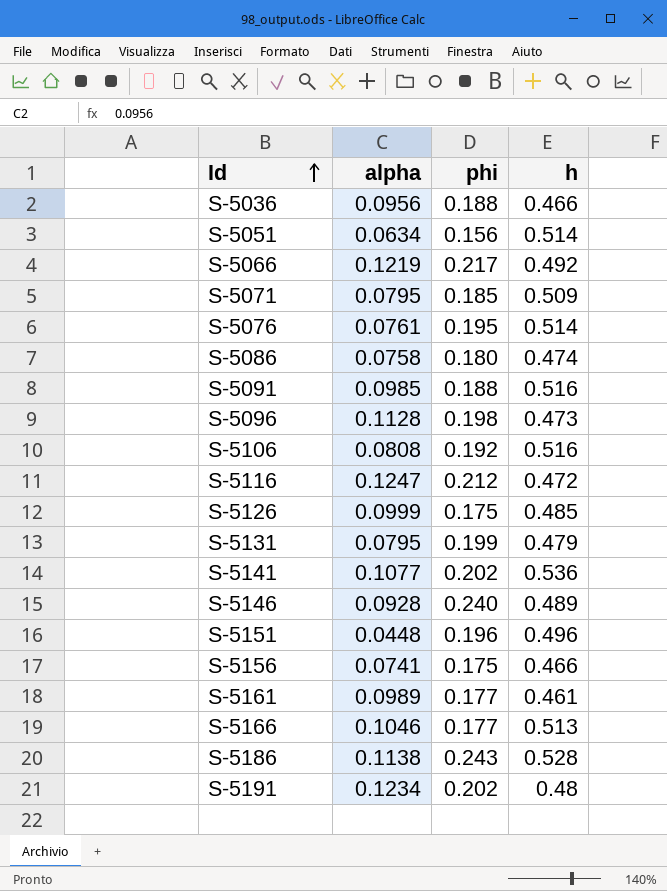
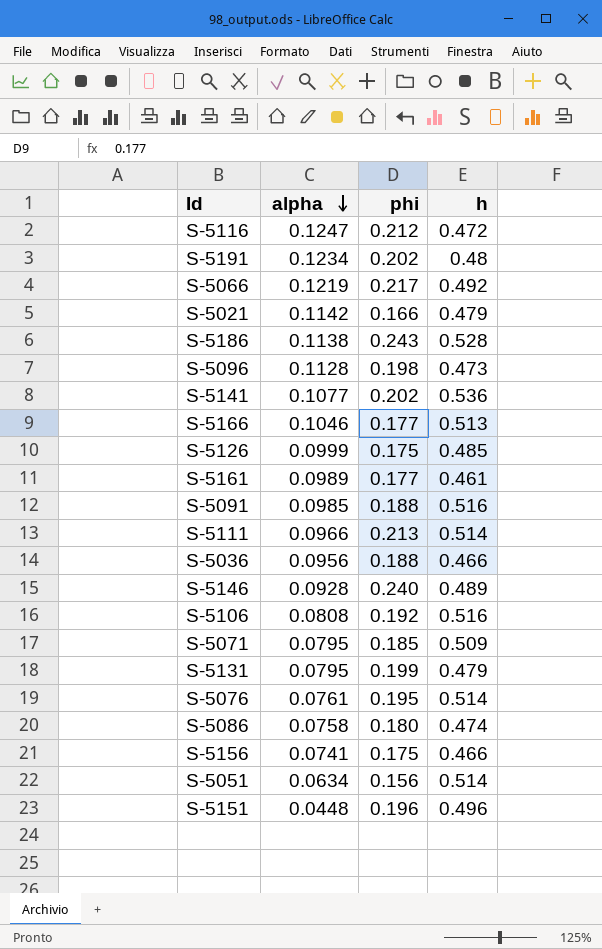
row order: Id ascending -> alpha descending
row S-5021: none -> 0.1142 | 0.166 | 0.479
row S-5111: none -> 0.0966 | 0.213 | 0.514

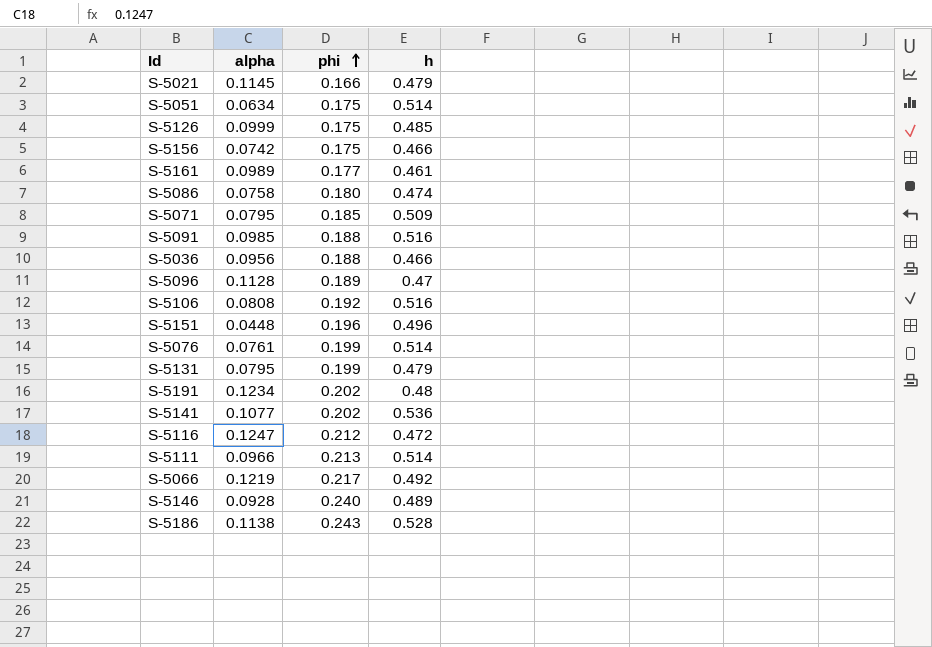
row order: alpha descending -> phi ascending
row S-5166: 0.1046 | 0.177 | 0.513 -> none
S-5021 | alpha: 0.1142 -> 0.1145
S-5051 | phi: 0.156 -> 0.175
S-5156 | alpha: 0.0741 -> 0.0742
S-5096 | phi: 0.198 -> 0.189
S-5096 | h: 0.473 -> 0.47
S-5076 | phi: 0.195 -> 0.199

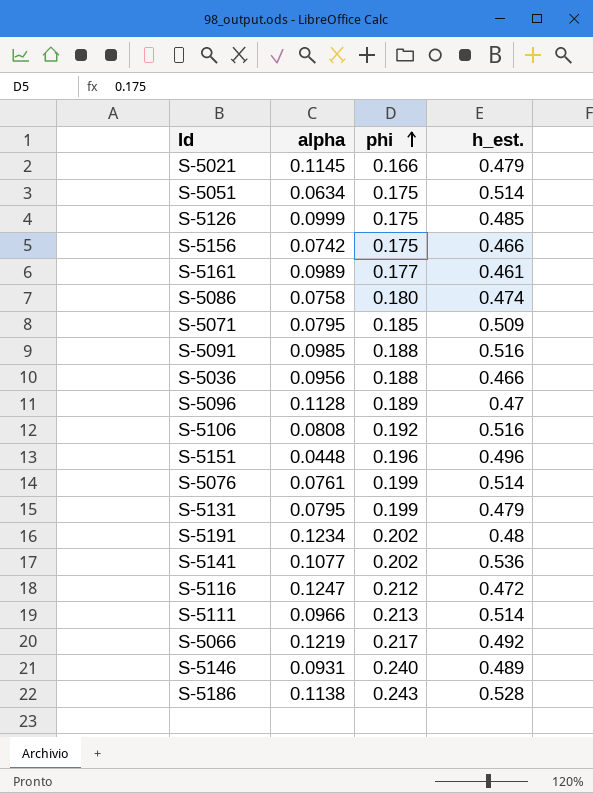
column name: h -> h_est.
S-5146 | alpha: 0.0928 -> 0.0931

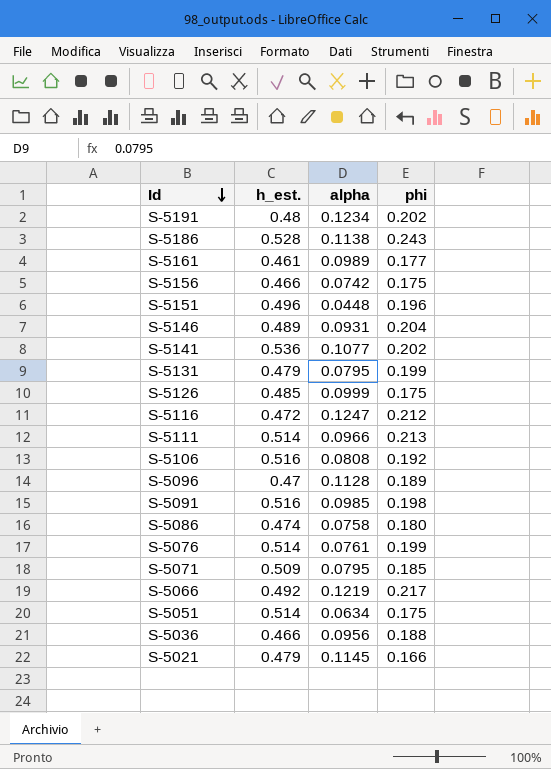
row order: phi ascending -> Id descending
column h_est. | position: 4 -> 2
S-5146 | phi: 0.240 -> 0.204
S-5091 | phi: 0.188 -> 0.198

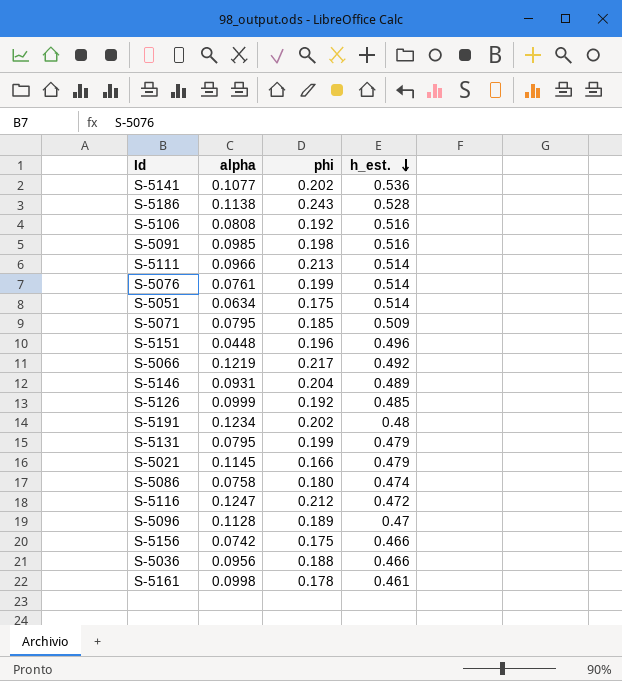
row order: Id descending -> h_est. descending
column h_est. | position: 2 -> 4
S-5126 | phi: 0.175 -> 0.192
S-5161 | alpha: 0.0989 -> 0.0998
S-5161 | phi: 0.177 -> 0.178

